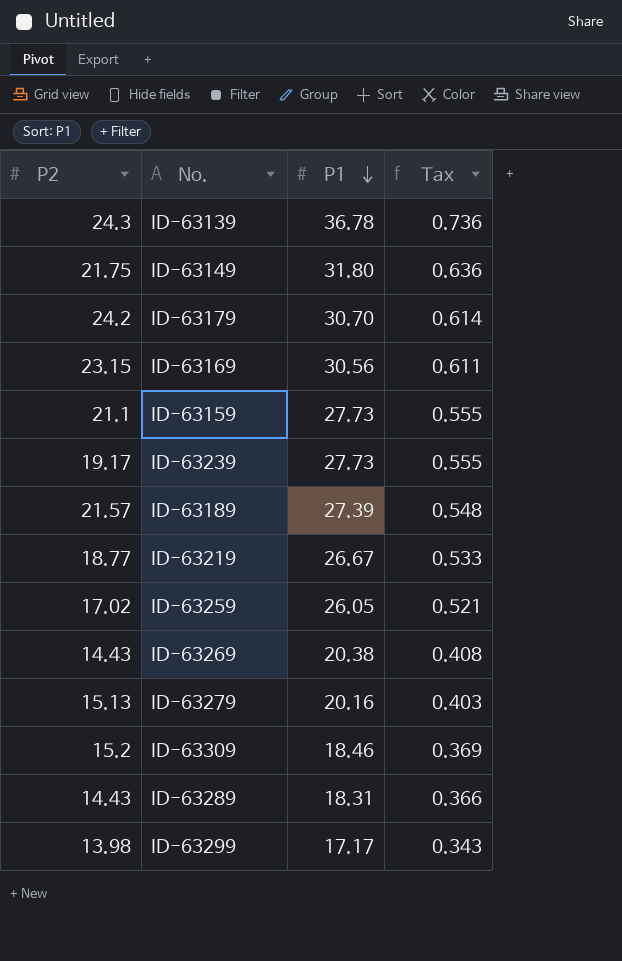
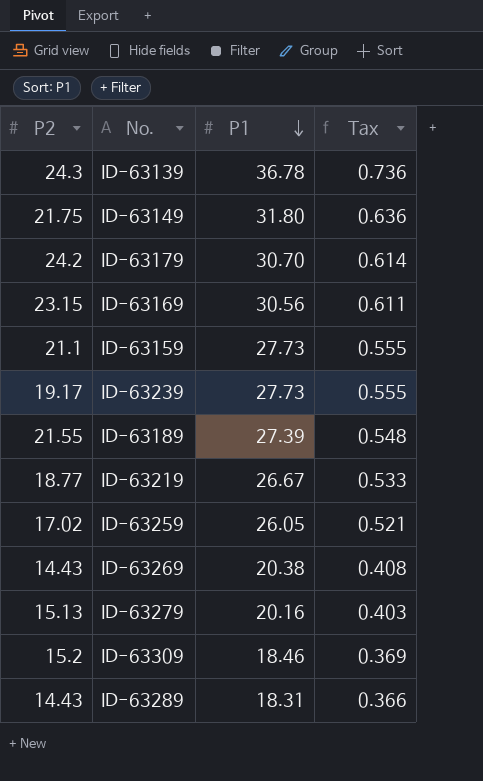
row ID-63299: 13.98 | 17.17 | 0.343 -> none
ID-63189 | P2: 21.57 -> 21.55

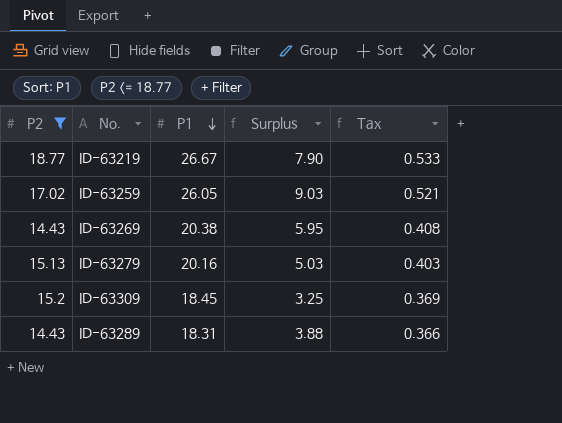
filter: none -> P2 <= 18.77
column Surplus | formula: none -> [P1] - [P2]
ID-63309 | P1: 18.46 -> 18.45

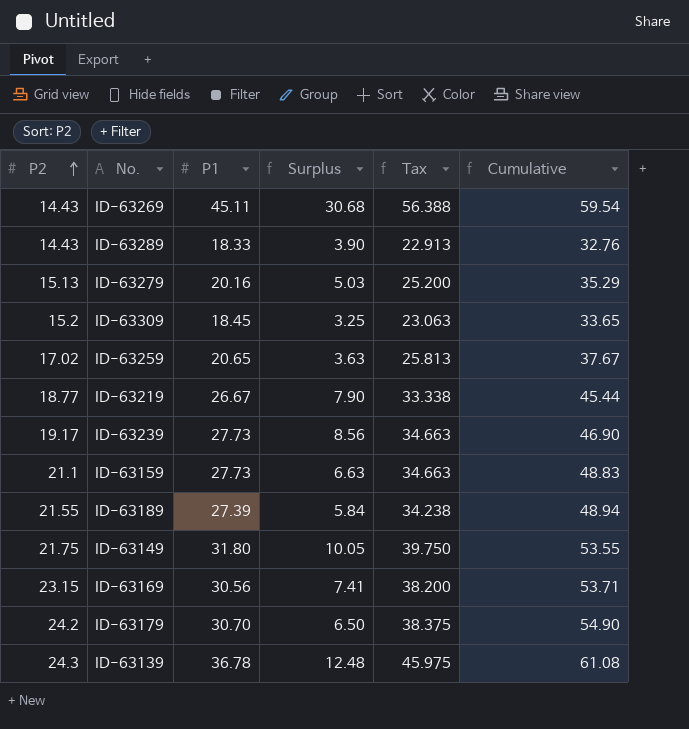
filter: P2 <= 18.77 -> none
row order: P1 descending -> P2 ascending
column Tax | formula: [P1] * 0.02 -> [P1] * 1.25
column Cumulative | formula: none -> [P2] + [P1]
ID-63269 | P1: 20.38 -> 45.11
ID-63269 | Surplus: 5.95 -> 30.68
ID-63289 | P1: 18.31 -> 18.33
ID-63289 | Surplus: 3.88 -> 3.90
ID-63259 | P1: 26.05 -> 20.65
ID-63259 | Surplus: 9.03 -> 3.63

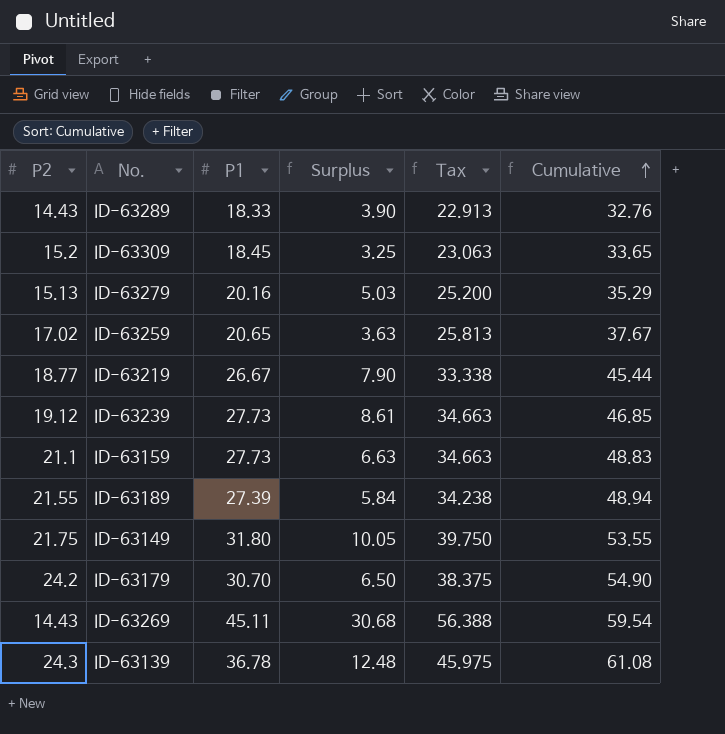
row order: P2 ascending -> Cumulative ascending
row ID-63169: 23.15 | 30.56 | 7.41 | 38.200 | 53.71 -> none
ID-63239 | P2: 19.17 -> 19.12
ID-63239 | Surplus: 8.56 -> 8.61
ID-63239 | Cumulative: 46.90 -> 46.85

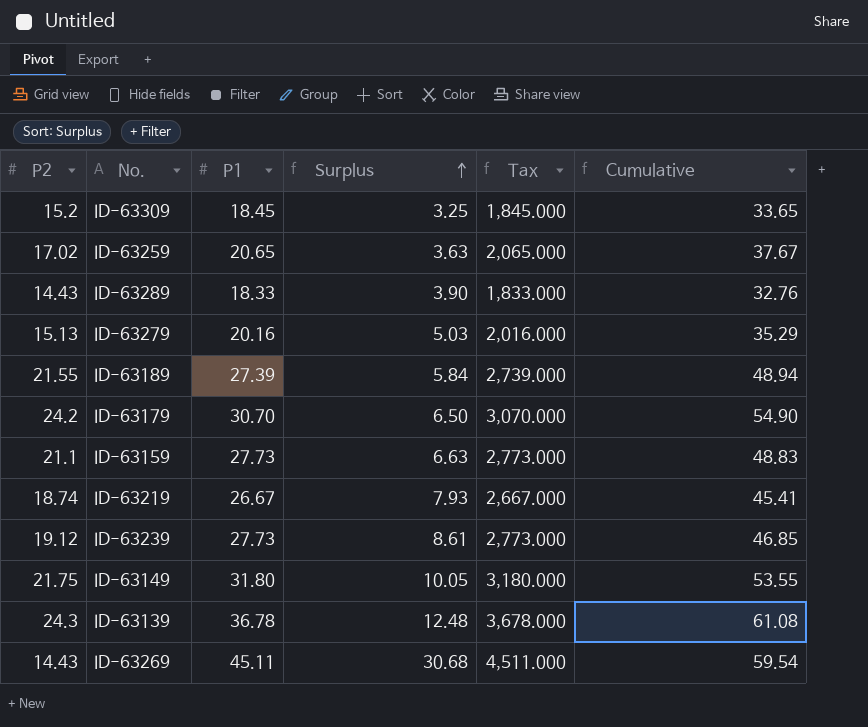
row order: Cumulative ascending -> Surplus ascending
column Tax | formula: [P1] * 1.25 -> [P1] * 100
ID-63219 | P2: 18.77 -> 18.74
ID-63219 | Surplus: 7.90 -> 7.93
ID-63219 | Cumulative: 45.44 -> 45.41

